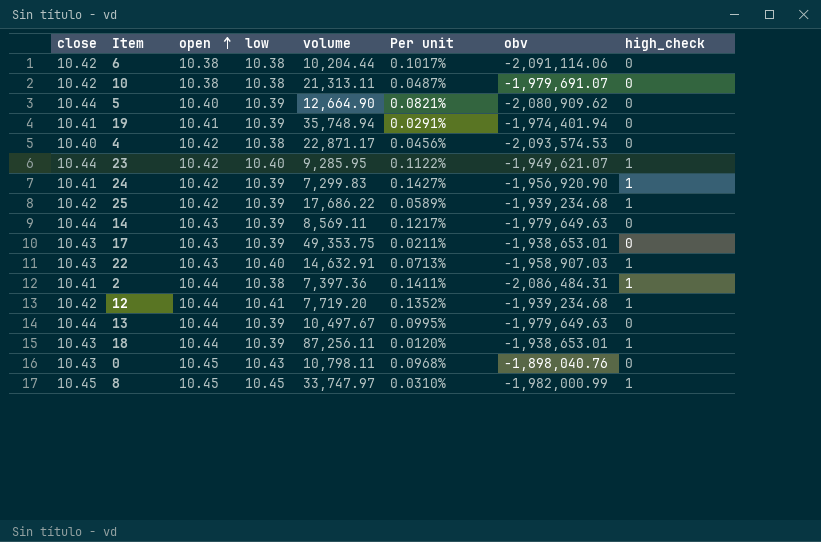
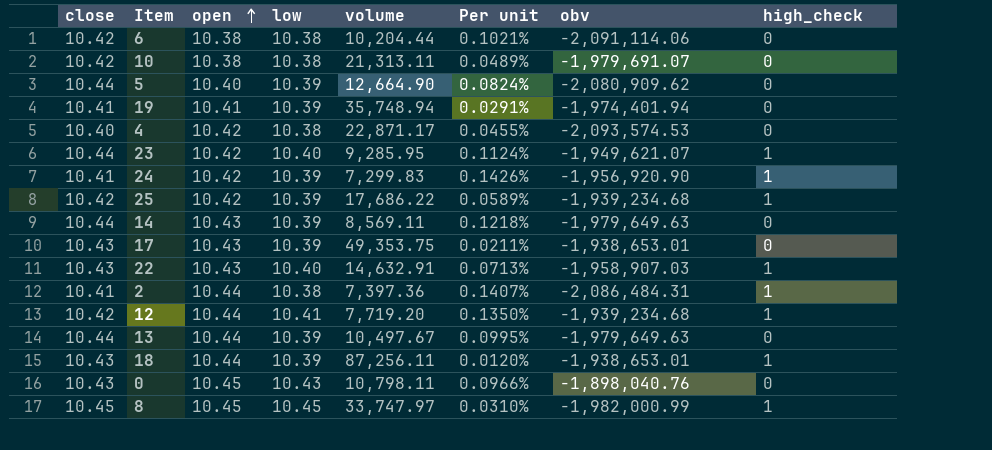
column Per unit | formula: [open] / [volume] -> [close] / [volume]

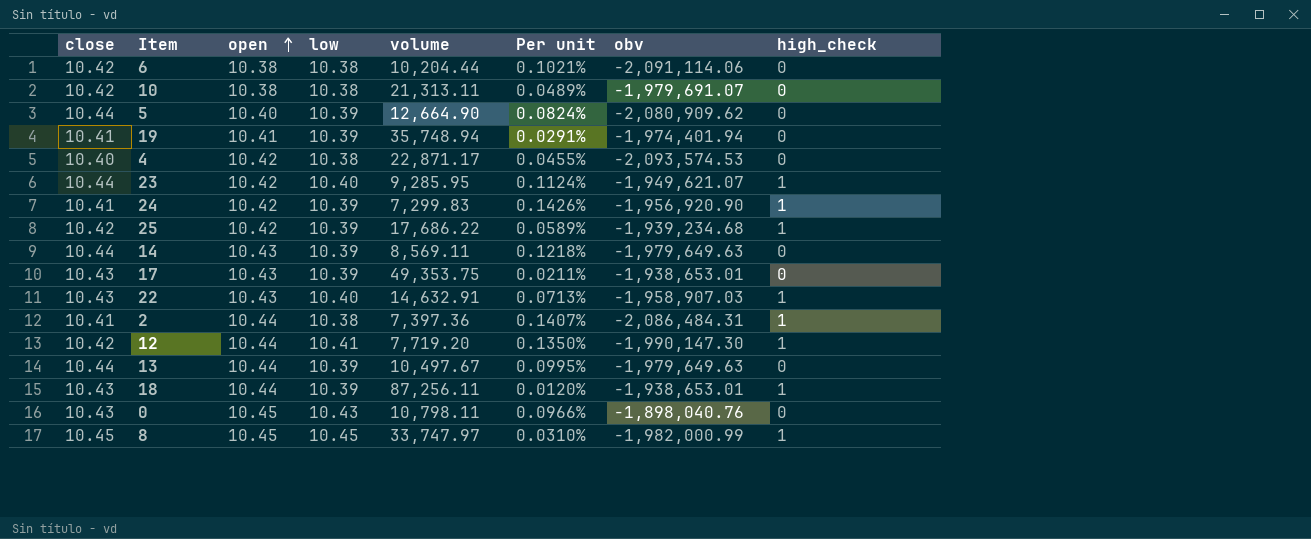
12 | obv: -1,939,234.68 -> -1,990,147.30

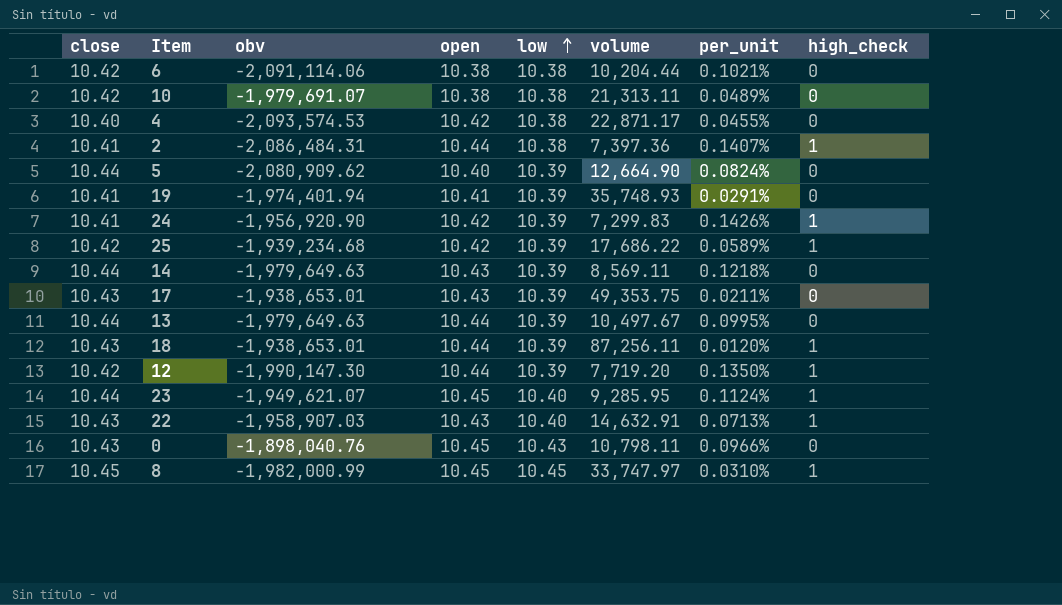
row order: open ascending -> low ascending
column obv | position: 7 -> 3
column name: Per unit -> per_unit
19 | volume: 35,748.94 -> 35,748.93
12 | low: 10.41 -> 10.39
23 | open: 10.42 -> 10.45

